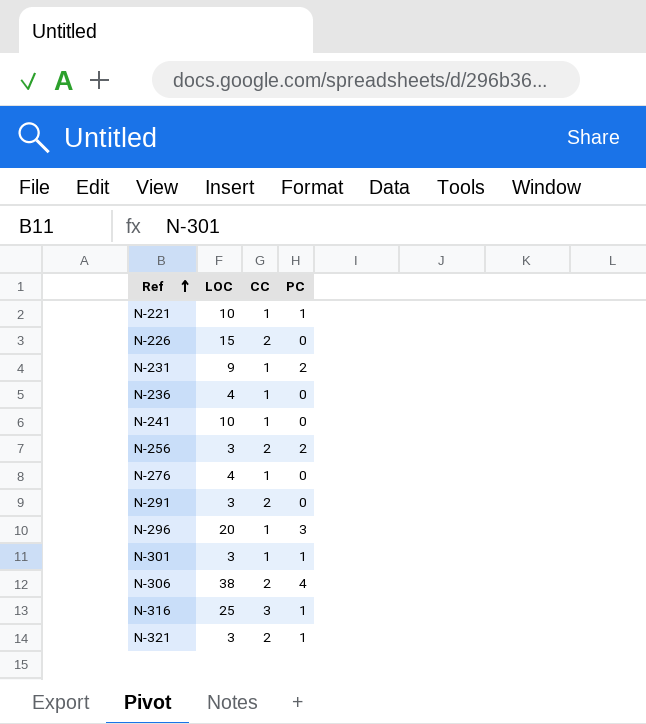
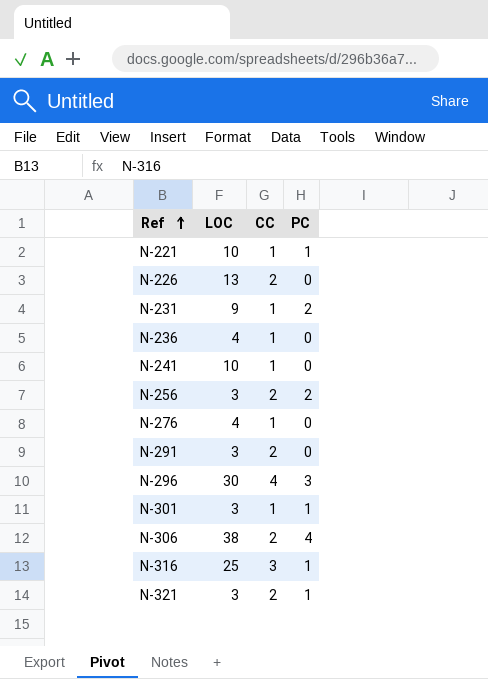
N-226 | LOC: 15 -> 13
N-296 | LOC: 20 -> 30
N-296 | CC: 1 -> 4

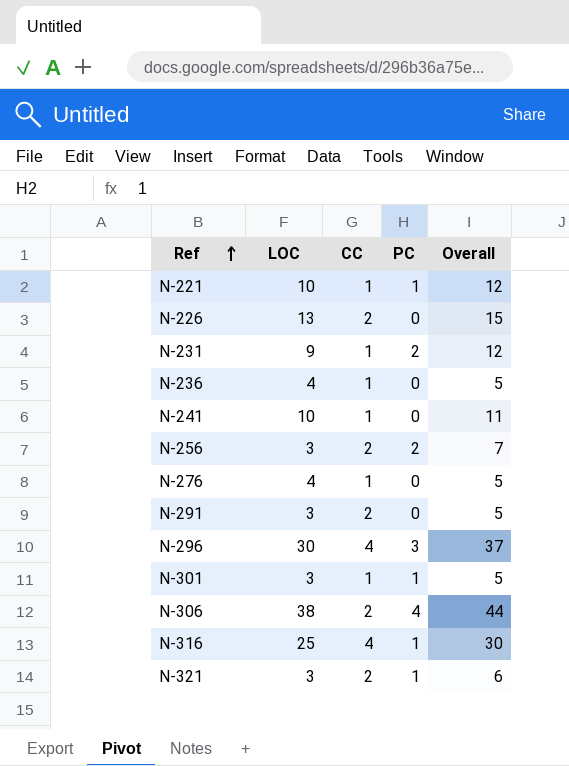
column Overall | formula: none -> [LOC] + [CC] + [PC]
N-316 | CC: 3 -> 4

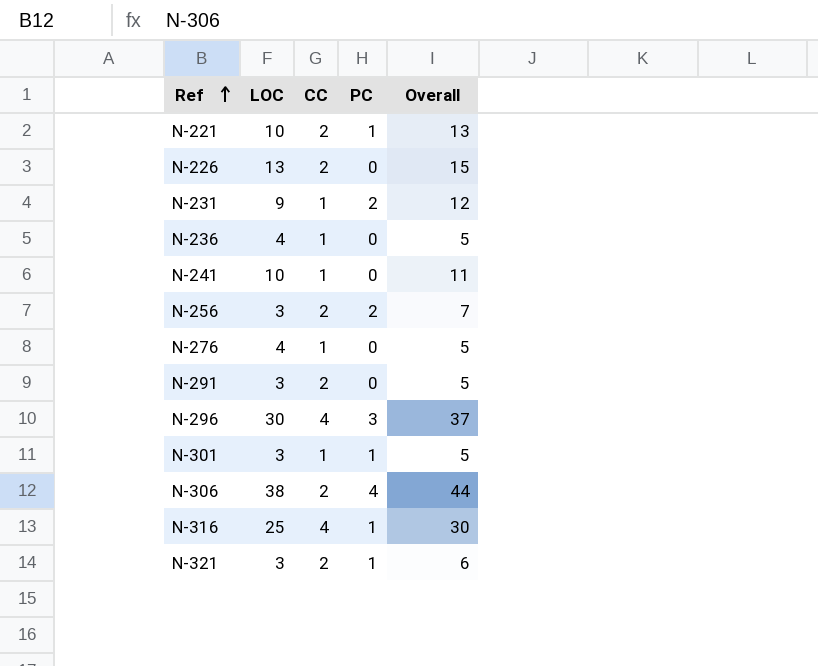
N-221 | CC: 1 -> 2
N-221 | Overall: 12 -> 13

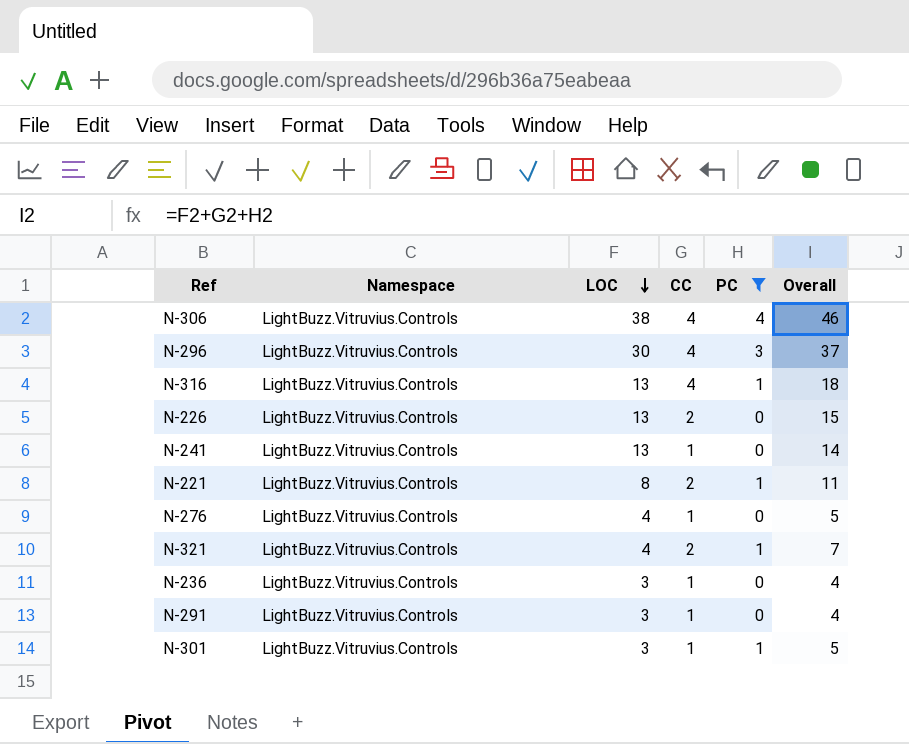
filter: none -> PC != 2
row order: Ref ascending -> LOC descending
column Namespace | position: none -> 2
N-306 | CC: 2 -> 4
N-306 | Overall: 44 -> 46
N-316 | LOC: 25 -> 13
N-316 | Overall: 30 -> 18
N-241 | LOC: 10 -> 13
N-241 | Overall: 11 -> 14
N-221 | LOC: 10 -> 8
N-221 | Overall: 13 -> 11
N-321 | LOC: 3 -> 4
N-321 | Overall: 6 -> 7
N-236 | LOC: 4 -> 3
N-236 | Overall: 5 -> 4
N-291 | CC: 2 -> 1
N-291 | Overall: 5 -> 4

